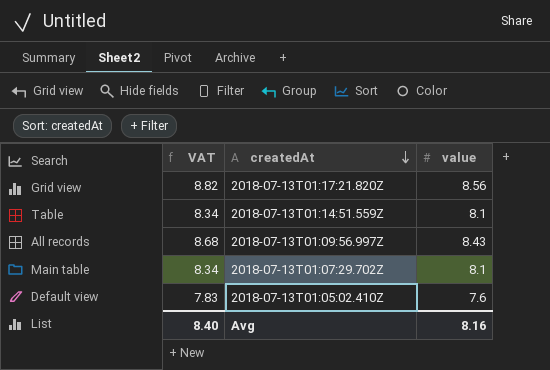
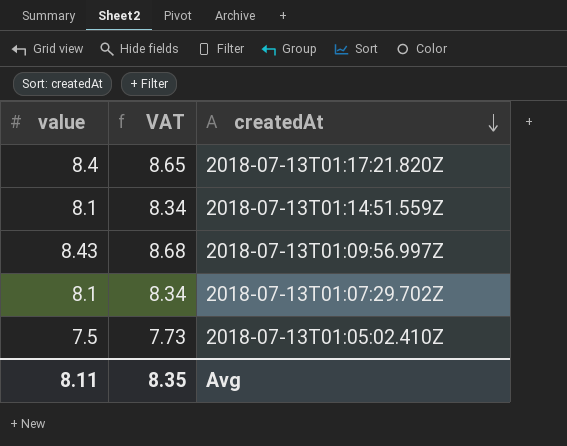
column value | position: 3 -> 1
2018-07-13T01:17:21.820Z | value: 8.56 -> 8.4
2018-07-13T01:17:21.820Z | VAT: 8.82 -> 8.65
2018-07-13T01:05:02.410Z | value: 7.6 -> 7.5
2018-07-13T01:05:02.410Z | VAT: 7.83 -> 7.73
Avg | value: 8.16 -> 8.11
Avg | VAT: 8.40 -> 8.35

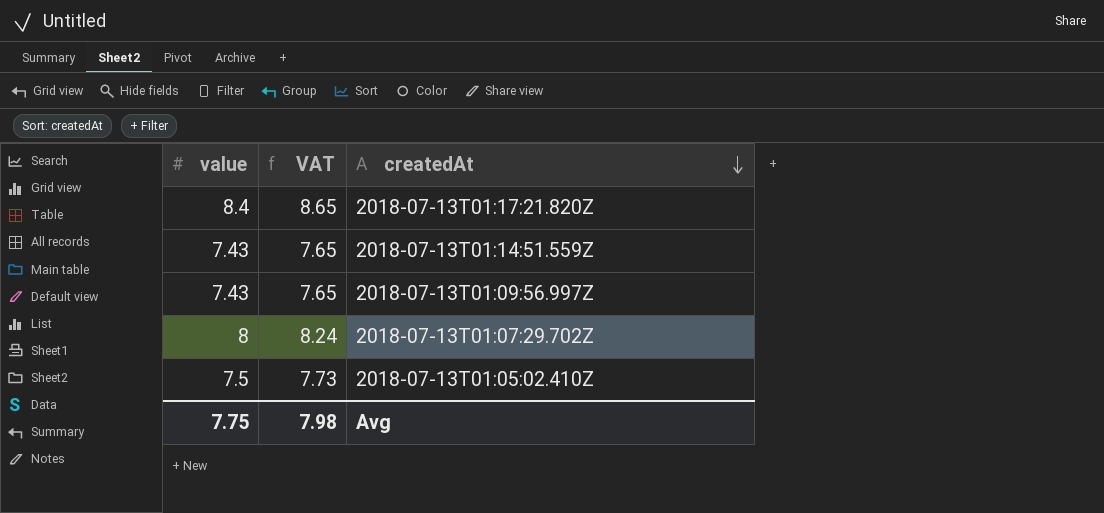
2018-07-13T01:14:51.559Z | value: 8.1 -> 7.43
2018-07-13T01:14:51.559Z | VAT: 8.34 -> 7.65
2018-07-13T01:09:56.997Z | value: 8.43 -> 7.43
2018-07-13T01:09:56.997Z | VAT: 8.68 -> 7.65
2018-07-13T01:07:29.702Z | value: 8.1 -> 8
2018-07-13T01:07:29.702Z | VAT: 8.34 -> 8.24
Avg | value: 8.11 -> 7.75
Avg | VAT: 8.35 -> 7.98

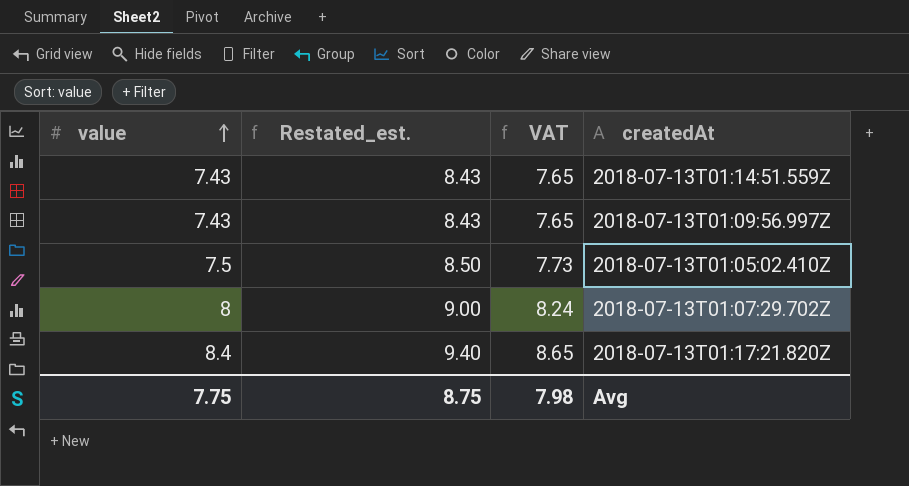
row order: createdAt descending -> value ascending
column Restated_est. | formula: none -> [value] + 1

